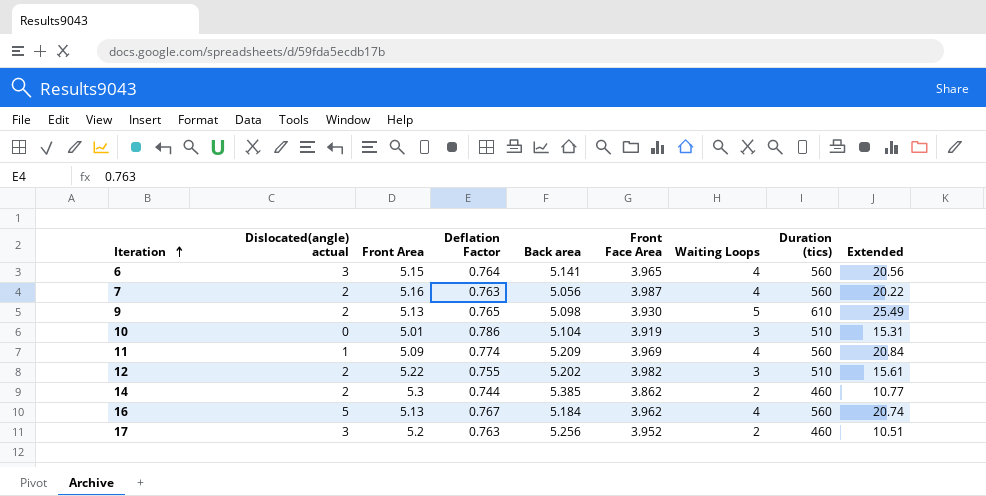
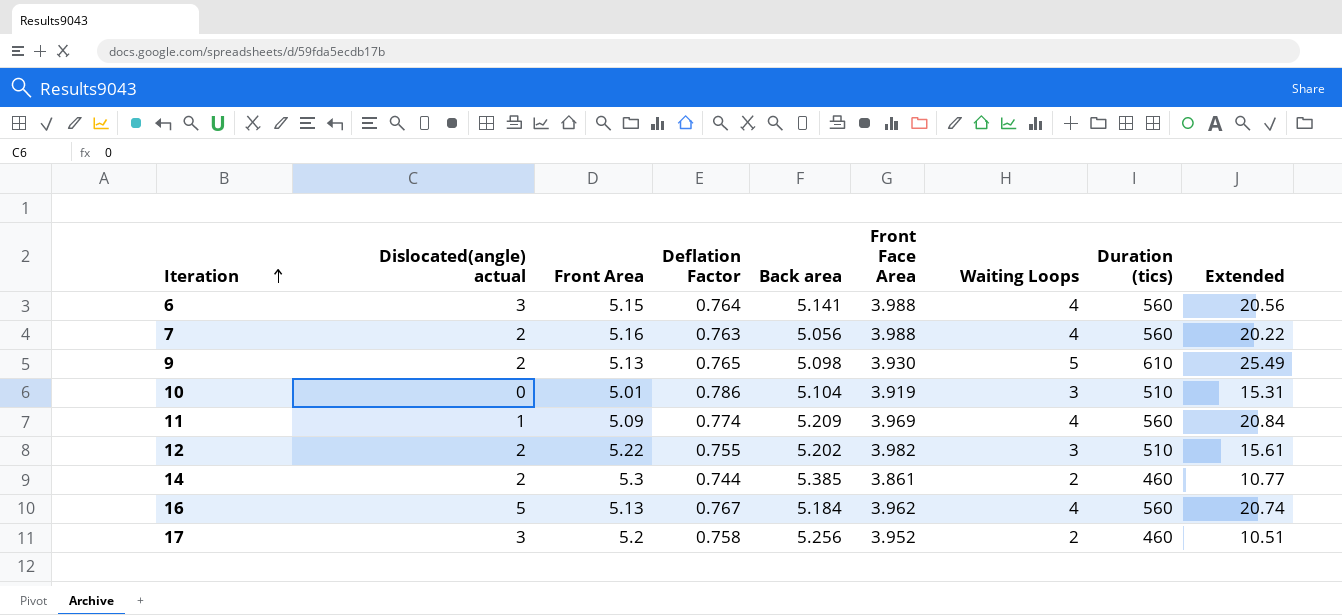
6 | Front Face Area: 3.965 -> 3.988
7 | Front Face Area: 3.987 -> 3.988
14 | Front Face Area: 3.862 -> 3.861
17 | Deflation Factor: 0.763 -> 0.758

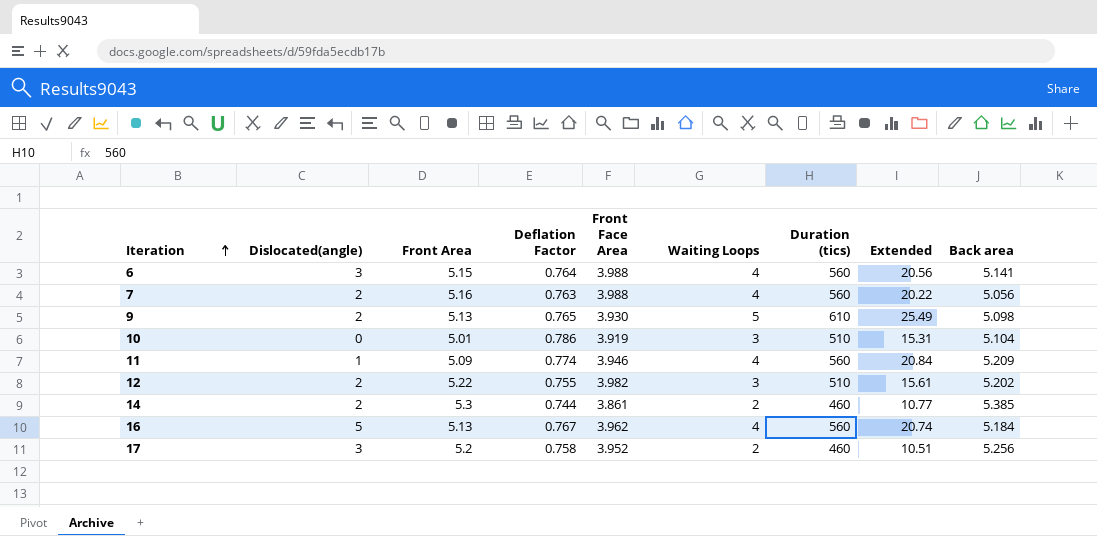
column name: Dislocated(angle) actual -> Dislocated(angle)
column Back area | position: 5 -> 9
11 | Front Face Area: 3.969 -> 3.946

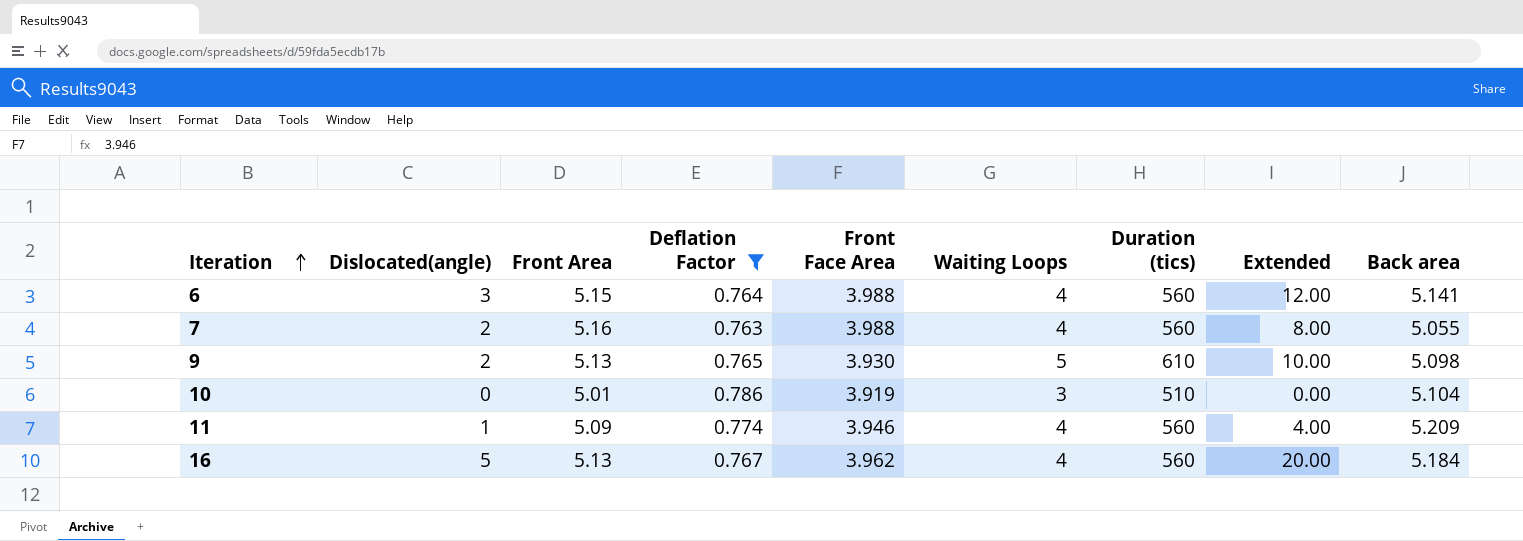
filter: none -> Deflation Factor >= 0.763
column Extended | formula: [Waiting Loops] * [Back area] -> [Dislocated(angle)] * [Waiting Loops]
7 | Back area: 5.056 -> 5.055

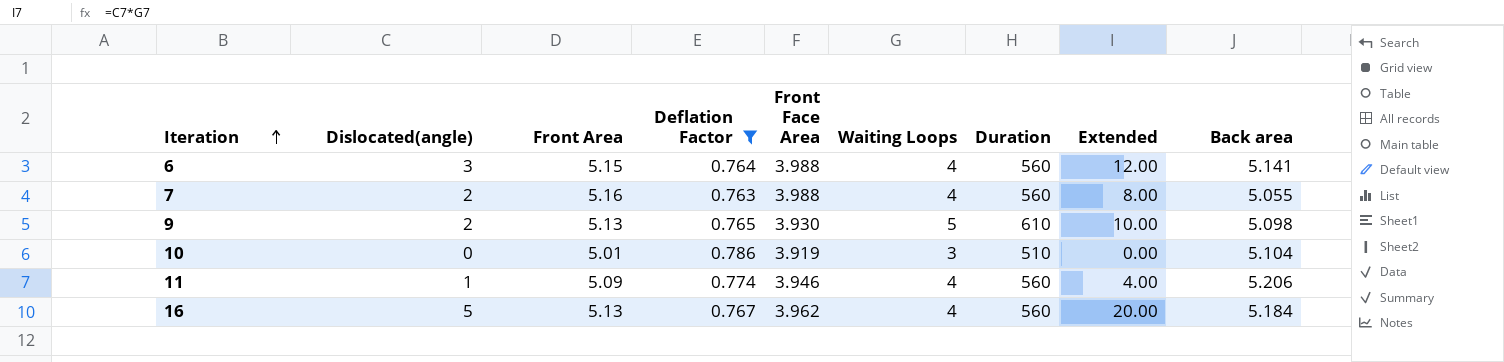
column name: Duration (tics) -> Duration
11 | Back area: 5.209 -> 5.206

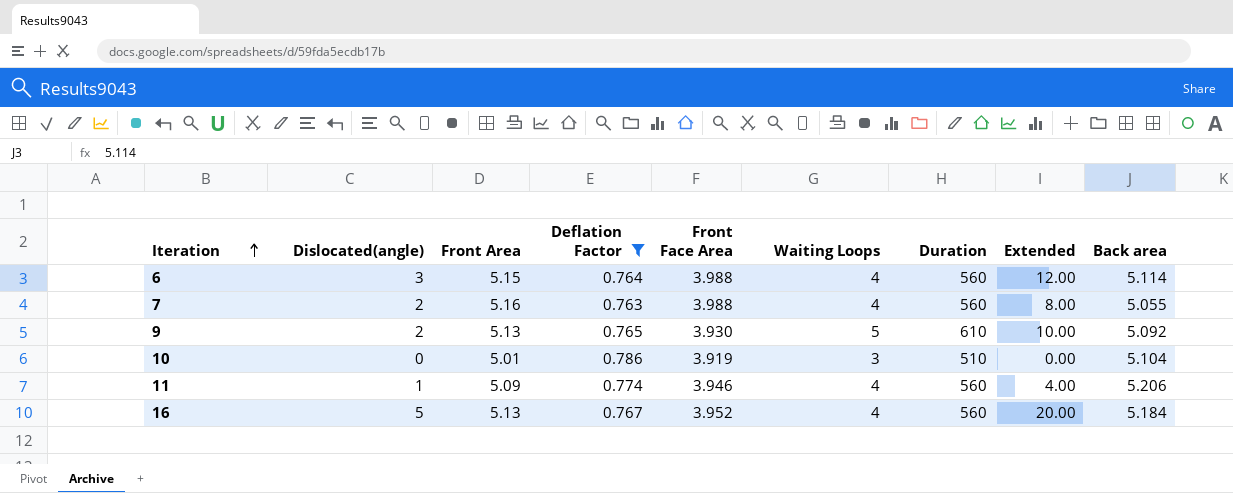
6 | Back area: 5.141 -> 5.114
9 | Back area: 5.098 -> 5.092
16 | Front Face Area: 3.962 -> 3.952

